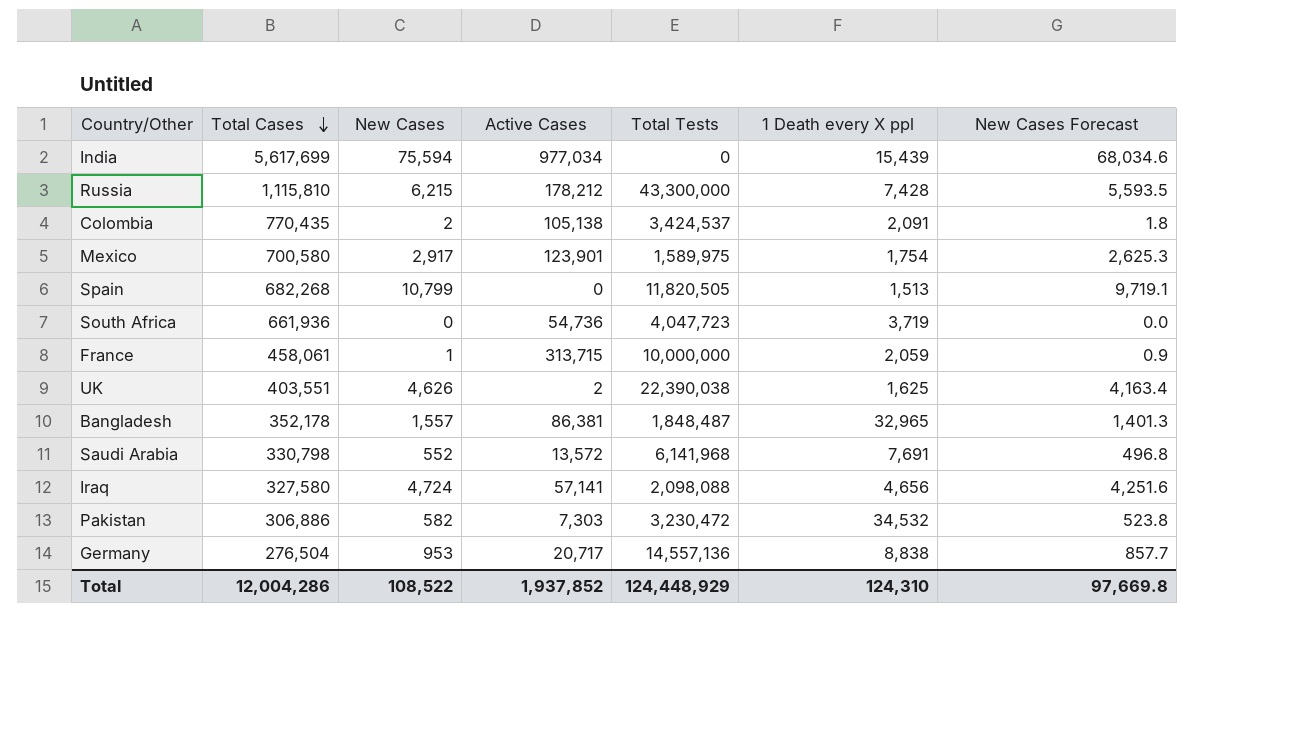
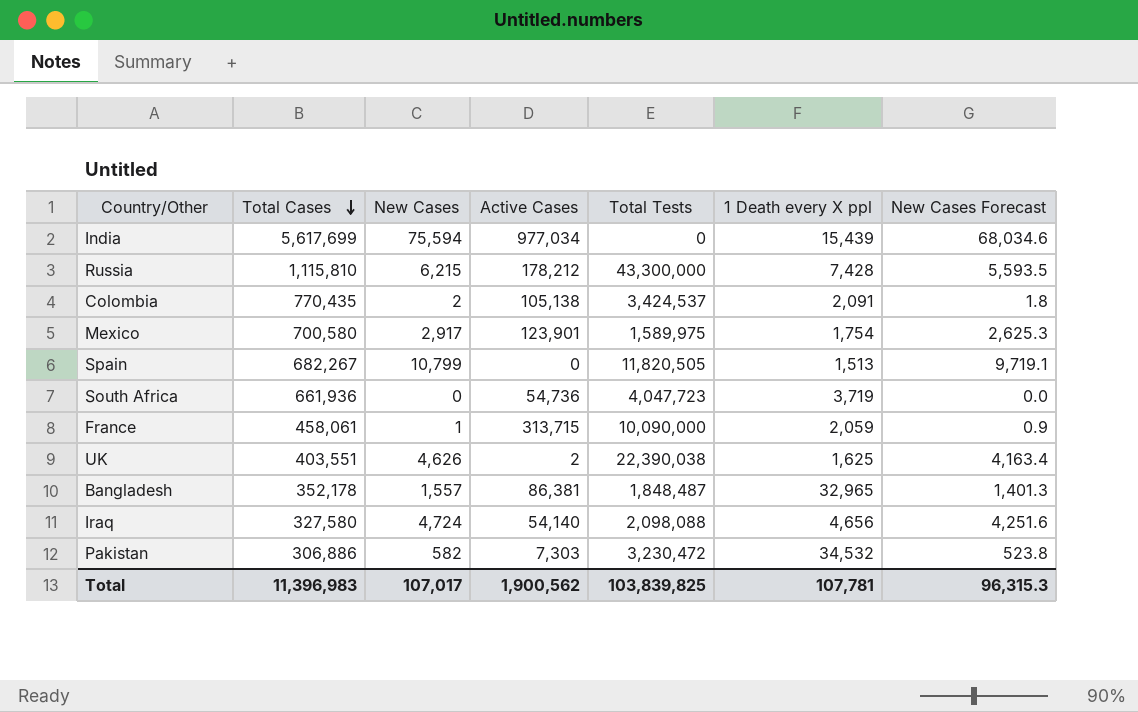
row Saudi Arabia: 330,798 | 552 | 13,572 | 6,141,968 | 7,691 | 496.8 -> none
row Germany: 276,504 | 953 | 20,717 | 14,557,136 | 8,838 | 857.7 -> none
Spain | Total Cases: 682,268 -> 682,267
France | Total Tests: 10,000,000 -> 10,090,000
Iraq | Active Cases: 57,141 -> 54,140
Total | Total Cases: 12,004,286 -> 11,396,983
Total | New Cases: 108,522 -> 107,017
Total | Active Cases: 1,937,852 -> 1,900,562
Total | Total Tests: 124,448,929 -> 103,839,825
Total | 1 Death every X ppl: 124,310 -> 107,781
Total | New Cases Forecast: 97,669.8 -> 96,315.3

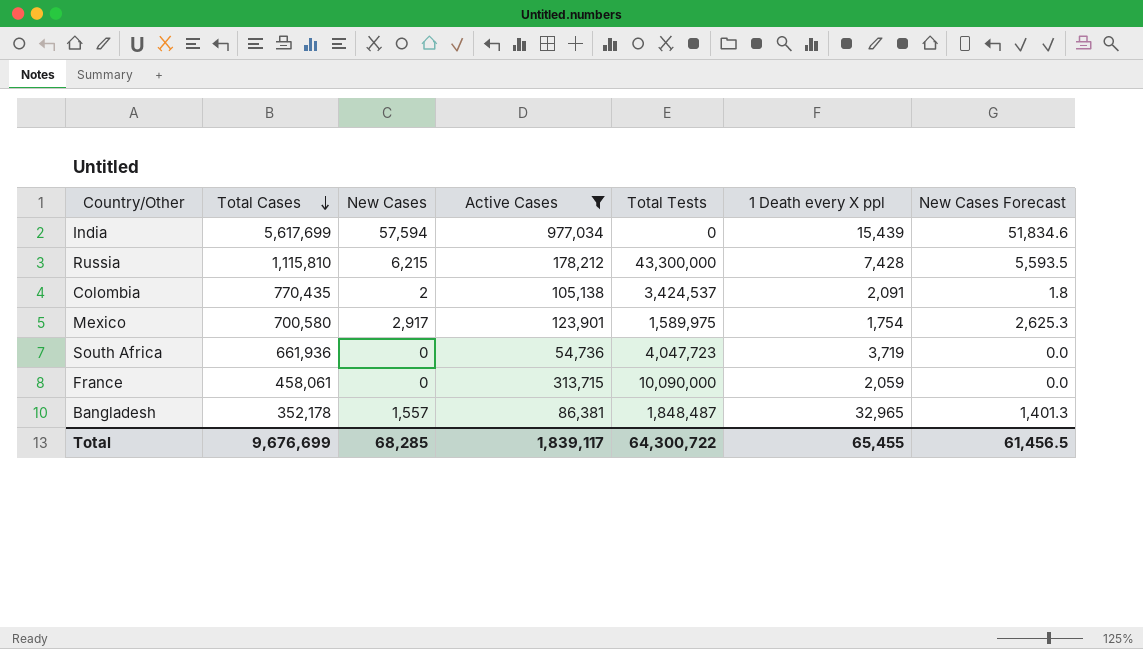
filter: none -> Active Cases >= 54,736
India | New Cases: 75,594 -> 57,594
India | New Cases Forecast: 68,034.6 -> 51,834.6
France | New Cases: 1 -> 0
France | New Cases Forecast: 0.9 -> 0.0
Total | Total Cases: 11,396,983 -> 9,676,699
Total | New Cases: 107,017 -> 68,285
Total | Active Cases: 1,900,562 -> 1,839,117
Total | Total Tests: 103,839,825 -> 64,300,722
Total | 1 Death every X ppl: 107,781 -> 65,455
Total | New Cases Forecast: 96,315.3 -> 61,456.5

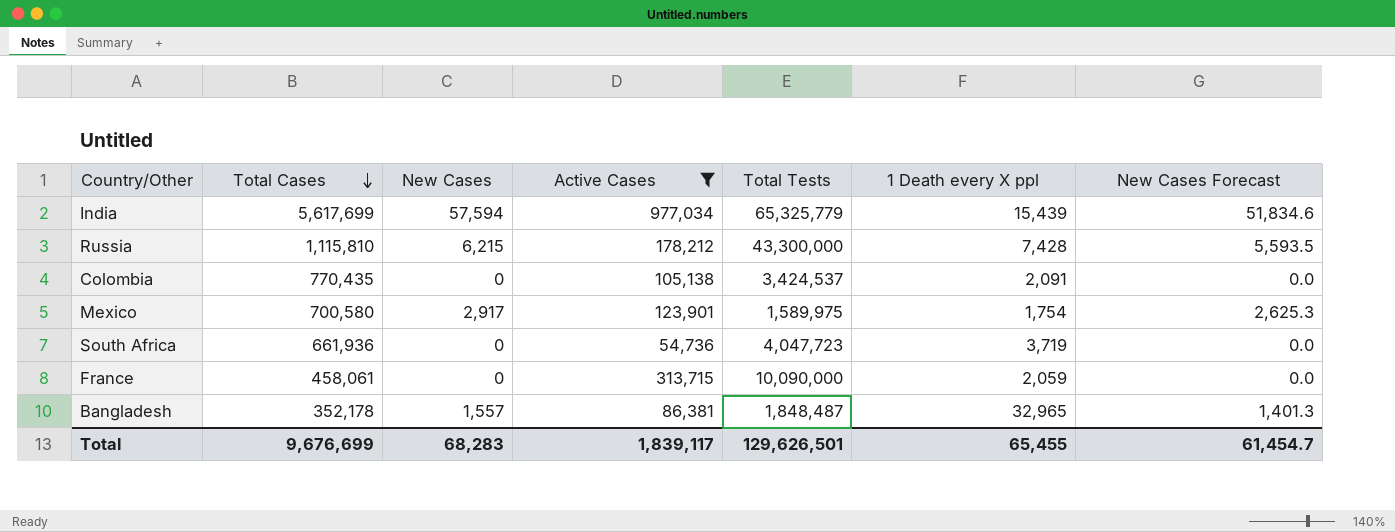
India | Total Tests: 0 -> 65,325,779
Colombia | New Cases: 2 -> 0
Colombia | New Cases Forecast: 1.8 -> 0.0
Total | New Cases: 68,285 -> 68,283
Total | Total Tests: 64,300,722 -> 129,626,501
Total | New Cases Forecast: 61,456.5 -> 61,454.7

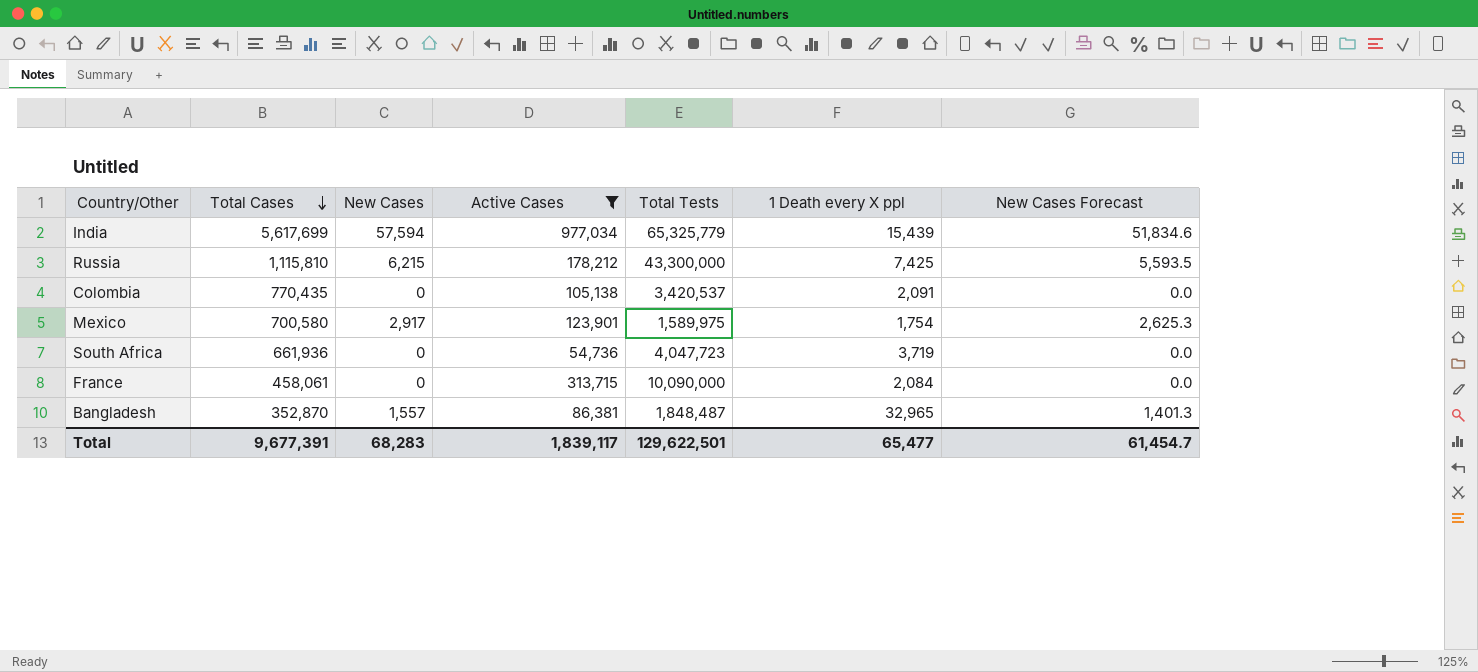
Russia | 1 Death every X ppl: 7,428 -> 7,425
Colombia | Total Tests: 3,424,537 -> 3,420,537
France | 1 Death every X ppl: 2,059 -> 2,084
Bangladesh | Total Cases: 352,178 -> 352,870
Total | Total Cases: 9,676,699 -> 9,677,391
Total | Total Tests: 129,626,501 -> 129,622,501
Total | 1 Death every X ppl: 65,455 -> 65,477

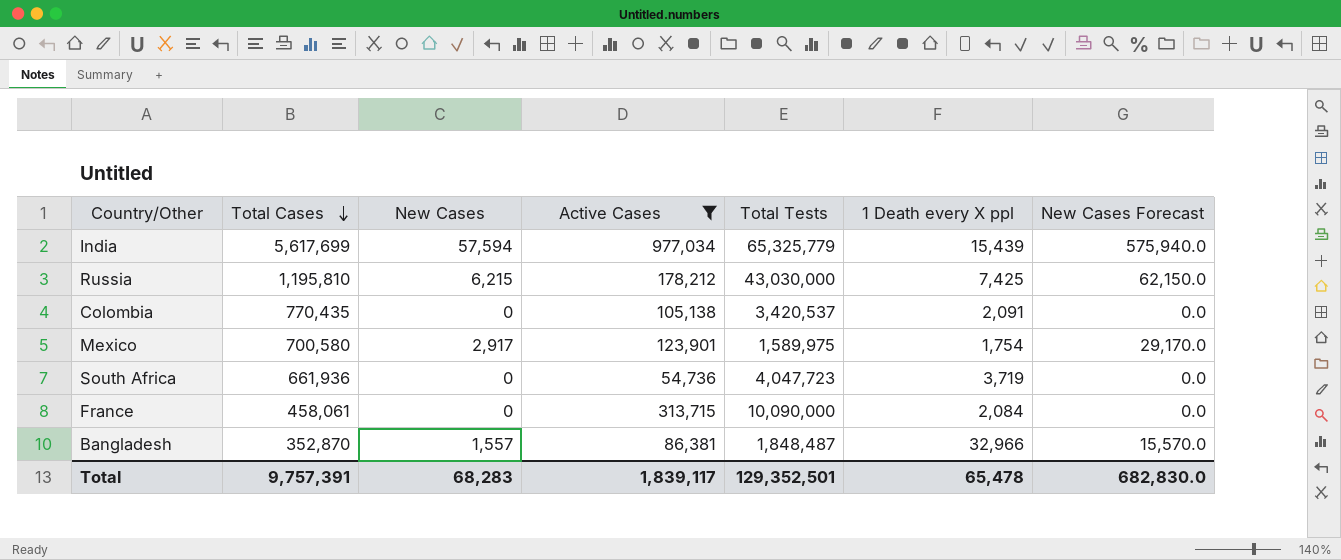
column New Cases Forecast | formula: [New Cases] * 0.9 -> [New Cases] * 10
Russia | Total Cases: 1,115,810 -> 1,195,810
Russia | Total Tests: 43,300,000 -> 43,030,000
Bangladesh | 1 Death every X ppl: 32,965 -> 32,966
Total | Total Cases: 9,677,391 -> 9,757,391
Total | Total Tests: 129,622,501 -> 129,352,501
Total | 1 Death every X ppl: 65,477 -> 65,478
Total | New Cases Forecast: 61,454.7 -> 682,830.0

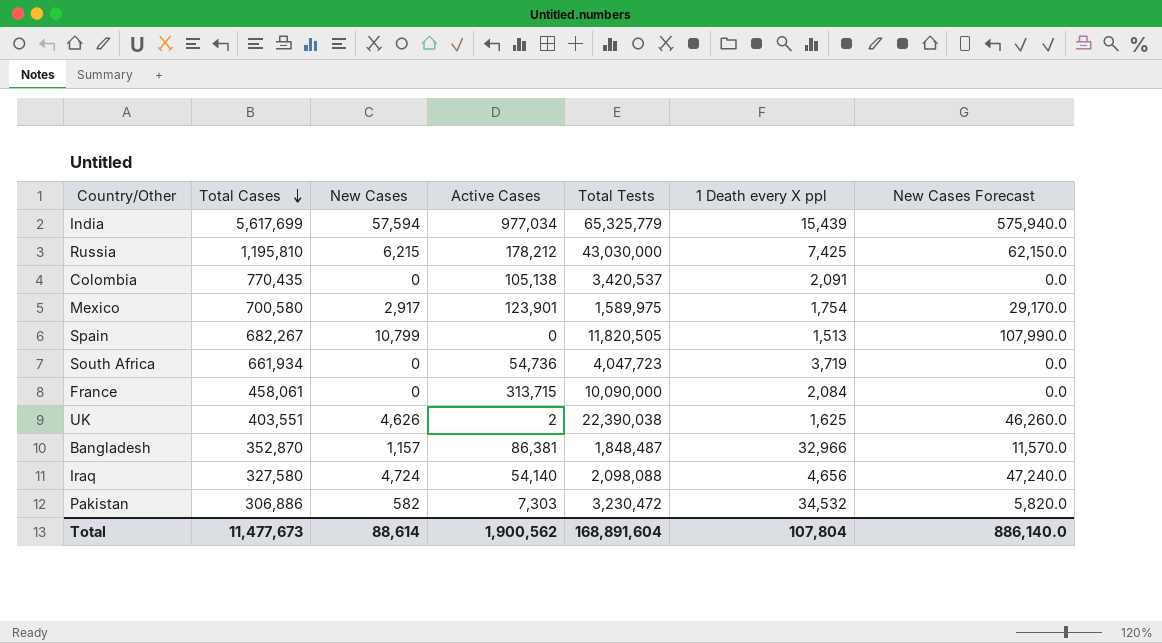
filter: Active Cases >= 54,736 -> none
South Africa | Total Cases: 661,936 -> 661,934
Bangladesh | New Cases: 1,557 -> 1,157
Bangladesh | New Cases Forecast: 15,570.0 -> 11,570.0
Total | Total Cases: 9,757,391 -> 11,477,673
Total | New Cases: 68,283 -> 88,614
Total | Active Cases: 1,839,117 -> 1,900,562
Total | Total Tests: 129,352,501 -> 168,891,604
Total | 1 Death every X ppl: 65,478 -> 107,804
Total | New Cases Forecast: 682,830.0 -> 886,140.0

